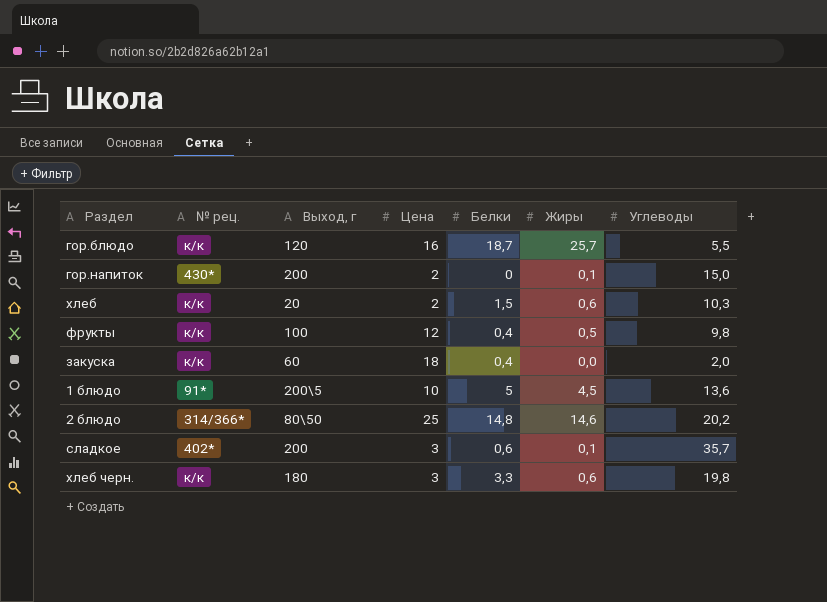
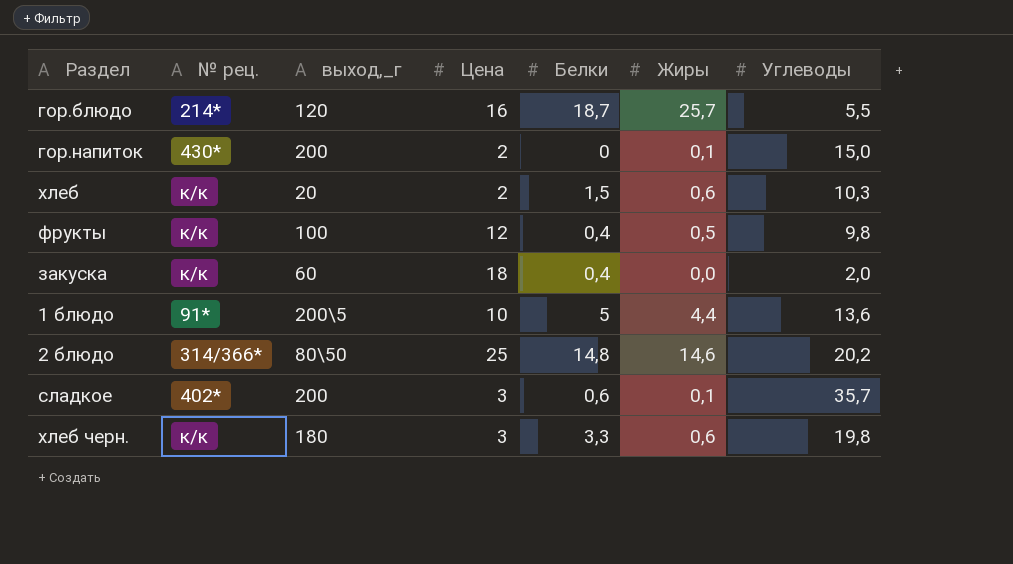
column name: Выход, г -> выход,_г
гор.блюдо | № рец.: к/к -> 214*
1 блюдо | Жиры: 4,5 -> 4,4

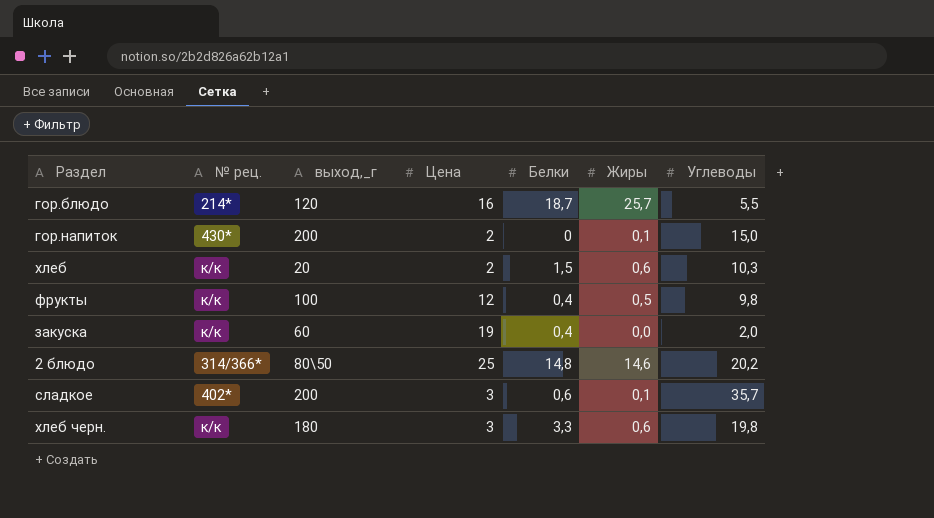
row 1 блюдо: 91* | 200\5 | 10 | 5 | 4,4 | 13,6 -> none
закуска | Цена: 18 -> 19

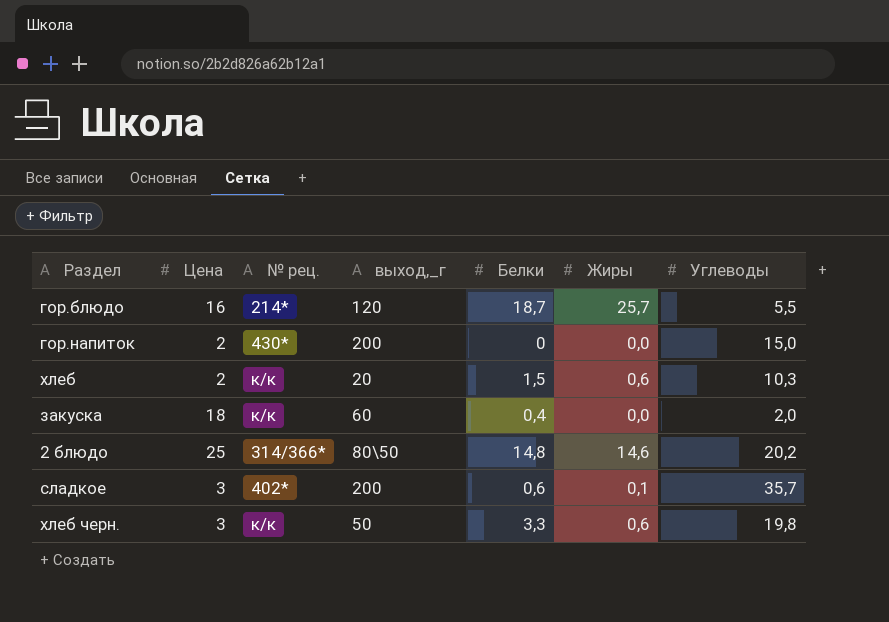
column Цена | position: 4 -> 2
row фрукты: к/к | 100 | 12 | 0,4 | 0,5 | 9,8 -> none
гор.напиток | Жиры: 0,1 -> 0,0
закуска | Цена: 19 -> 18
хлеб черн. | выход,_г: 180 -> 50

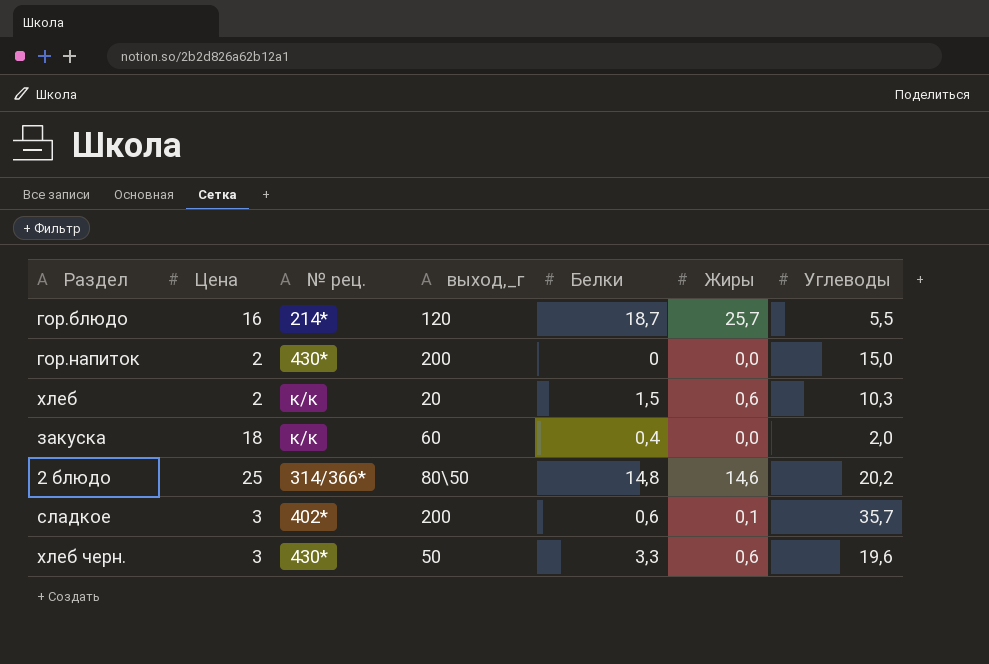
хлеб черн. | № рец.: к/к -> 430*
хлеб черн. | Углеводы: 19,8 -> 19,6

